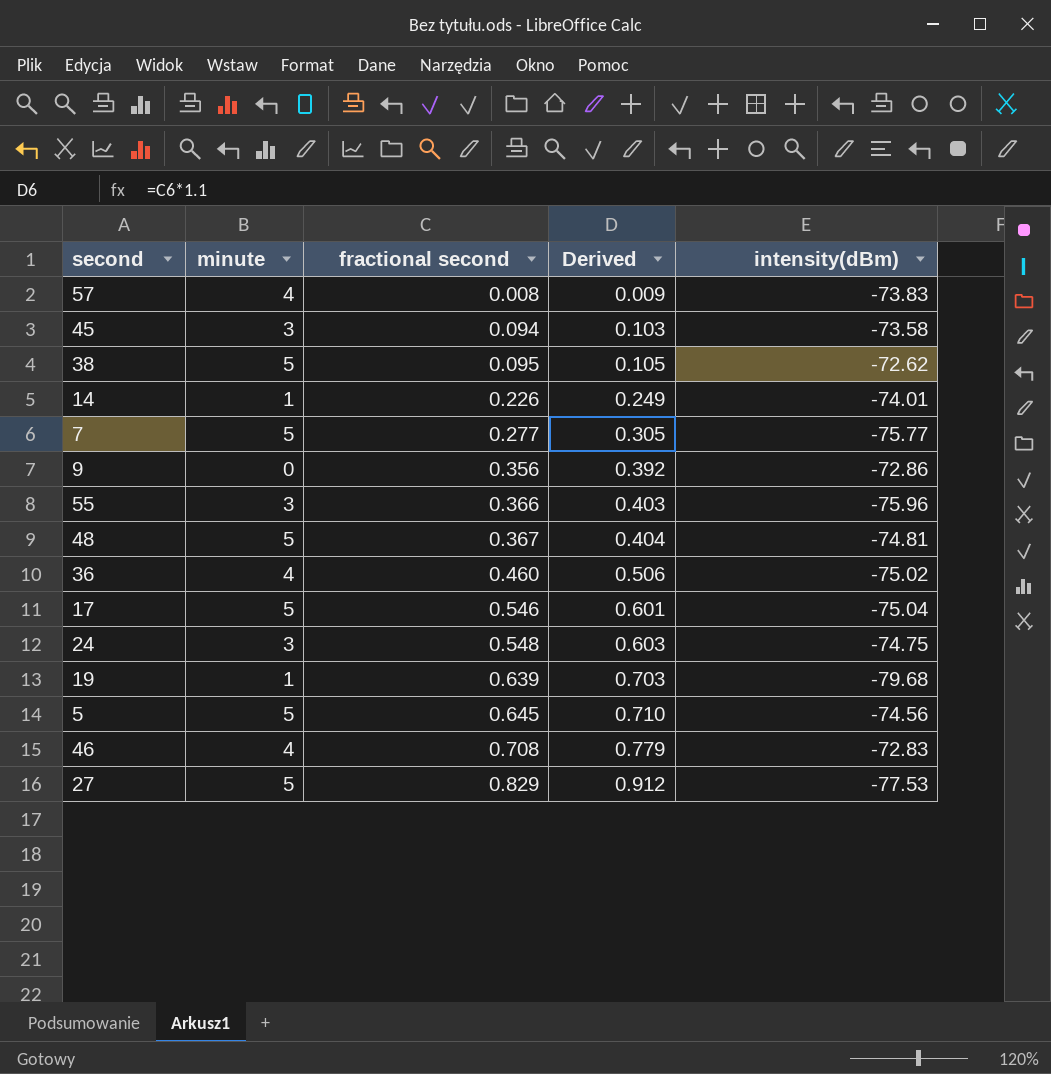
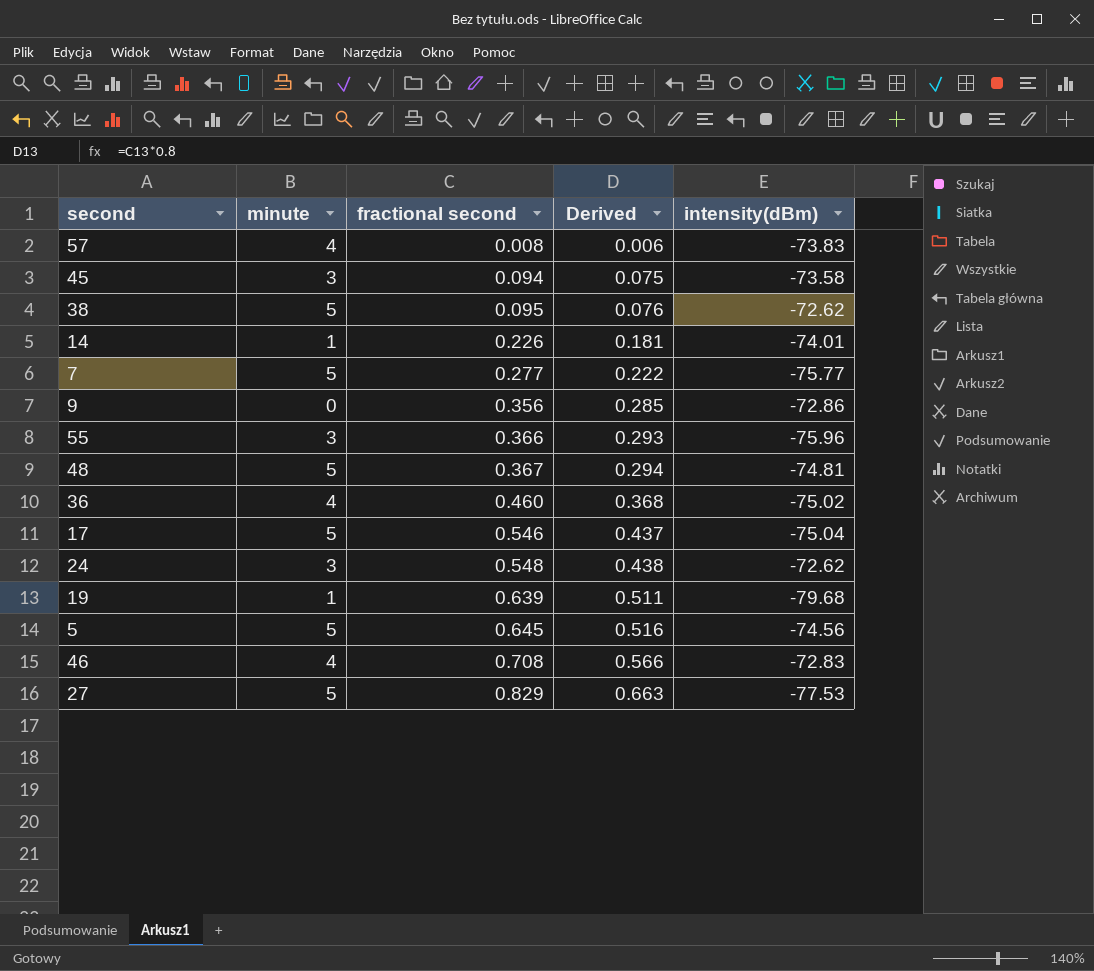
column Derived | formula: [fractional second] * 1.1 -> [fractional second] * 0.8
24 | intensity(dBm): -74.75 -> -72.62

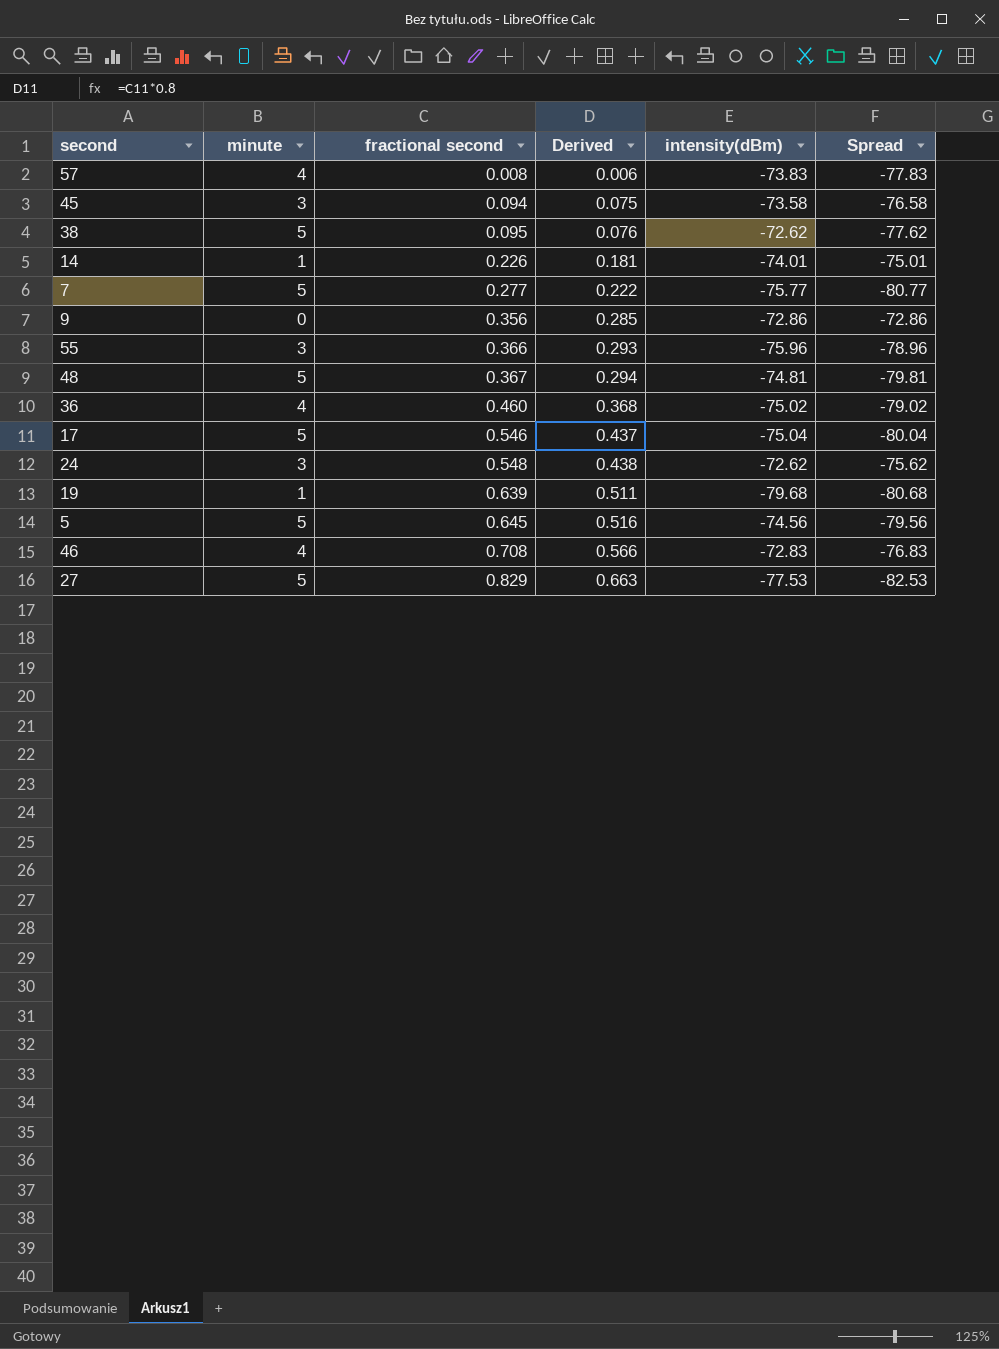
column Spread | formula: none -> [intensity(dBm)] - [minute]

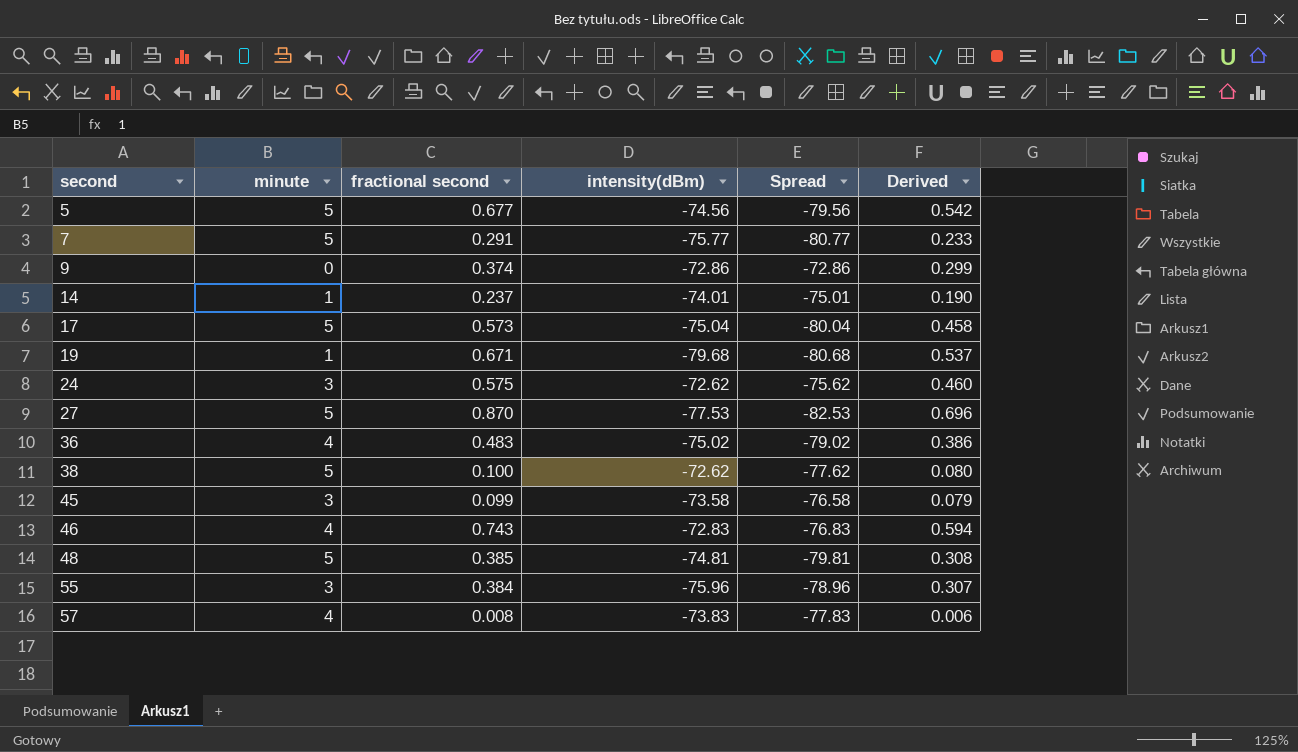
row order: fractional second ascending -> second ascending
column Derived | position: 4 -> 6
5 | fractional second: 0.645 -> 0.677
5 | Derived: 0.516 -> 0.542
7 | fractional second: 0.277 -> 0.291
7 | Derived: 0.222 -> 0.233
9 | fractional second: 0.356 -> 0.374
9 | Derived: 0.285 -> 0.299
14 | fractional second: 0.226 -> 0.237
14 | Derived: 0.181 -> 0.190
17 | fractional second: 0.546 -> 0.573
17 | Derived: 0.437 -> 0.458
19 | fractional second: 0.639 -> 0.671
19 | Derived: 0.511 -> 0.537
24 | fractional second: 0.548 -> 0.575
24 | Derived: 0.438 -> 0.460
27 | fractional second: 0.829 -> 0.870
27 | Derived: 0.663 -> 0.696
36 | fractional second: 0.460 -> 0.483
36 | Derived: 0.368 -> 0.386
38 | fractional second: 0.095 -> 0.100
38 | Derived: 0.076 -> 0.080
45 | fractional second: 0.094 -> 0.099
45 | Derived: 0.075 -> 0.079
46 | fractional second: 0.708 -> 0.743
46 | Derived: 0.566 -> 0.594
48 | fractional second: 0.367 -> 0.385
48 | Derived: 0.294 -> 0.308
55 | fractional second: 0.366 -> 0.384
55 | Derived: 0.293 -> 0.307

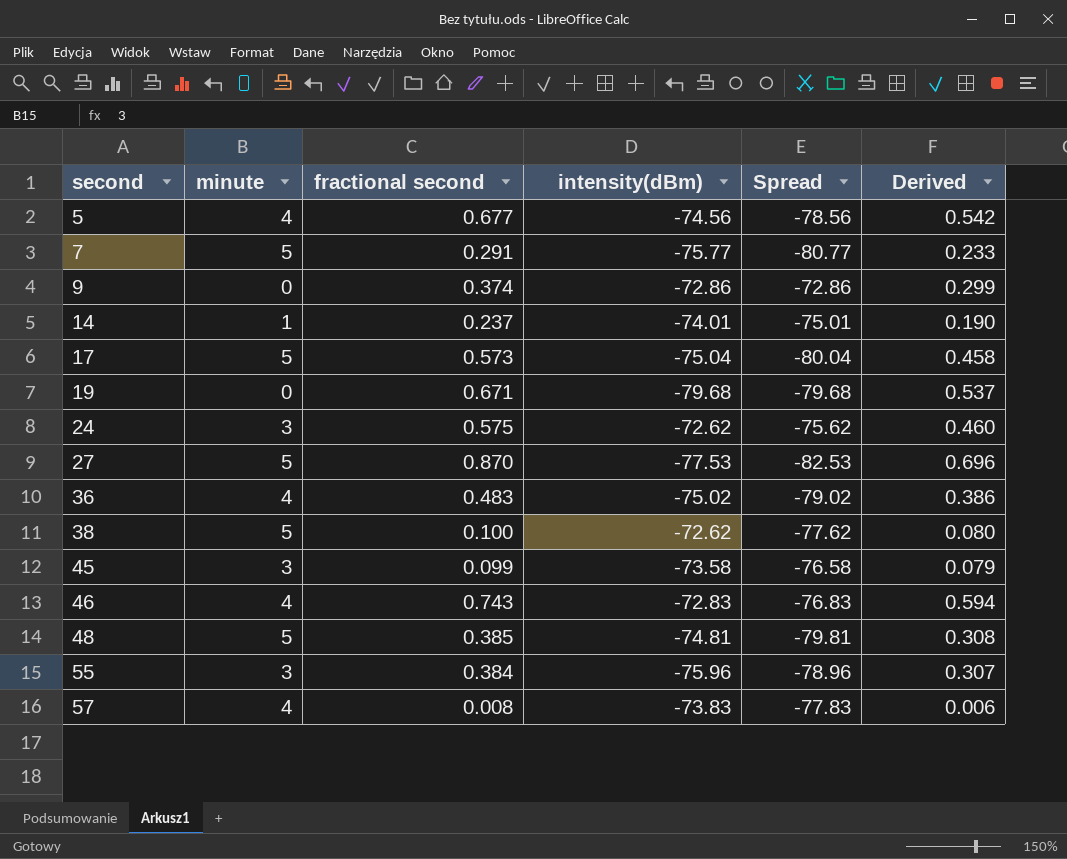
5 | minute: 5 -> 4
5 | Spread: -79.56 -> -78.56
19 | minute: 1 -> 0
19 | Spread: -80.68 -> -79.68

